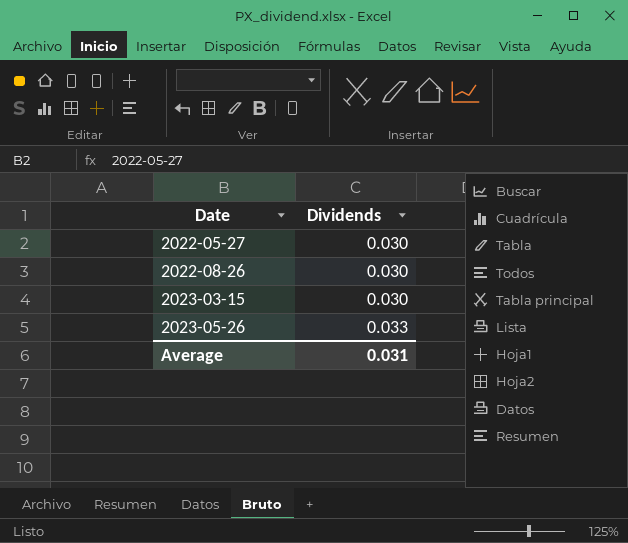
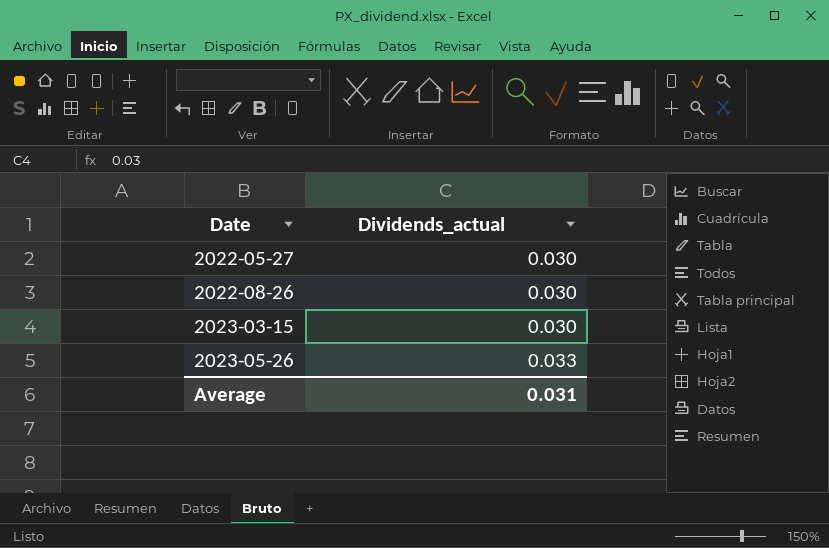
column name: Dividends -> Dividends_actual

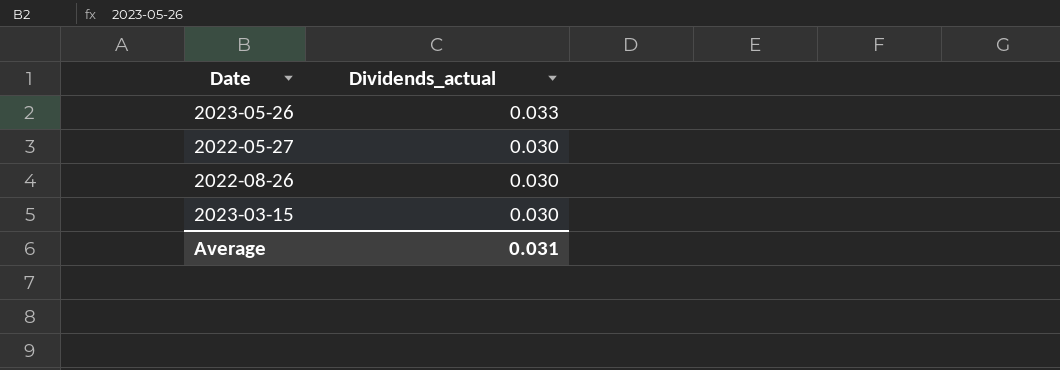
row order: Date ascending -> Dividends_actual descending

